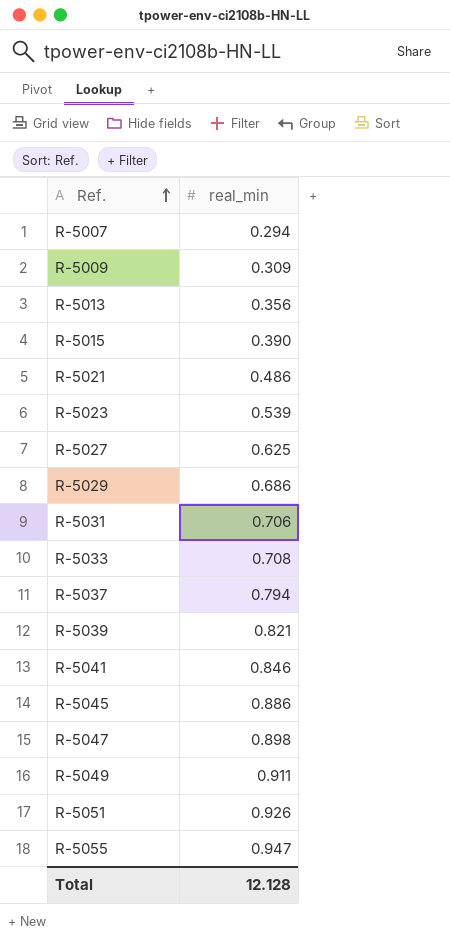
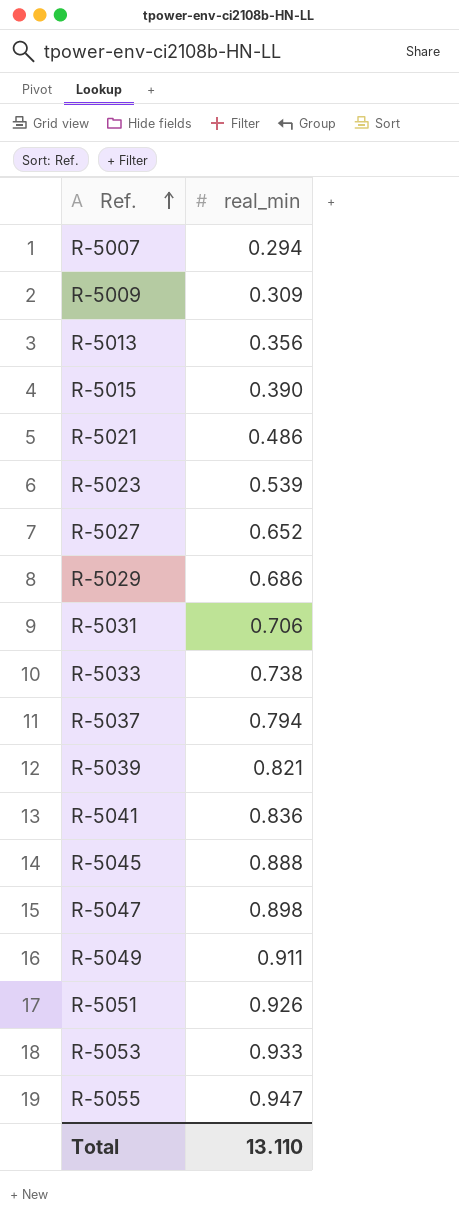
R-5027 | real_min: 0.625 -> 0.652
R-5033 | real_min: 0.708 -> 0.738
R-5041 | real_min: 0.846 -> 0.836
R-5045 | real_min: 0.886 -> 0.888
row R-5053: none -> 0.933
Total | real_min: 12.128 -> 13.110

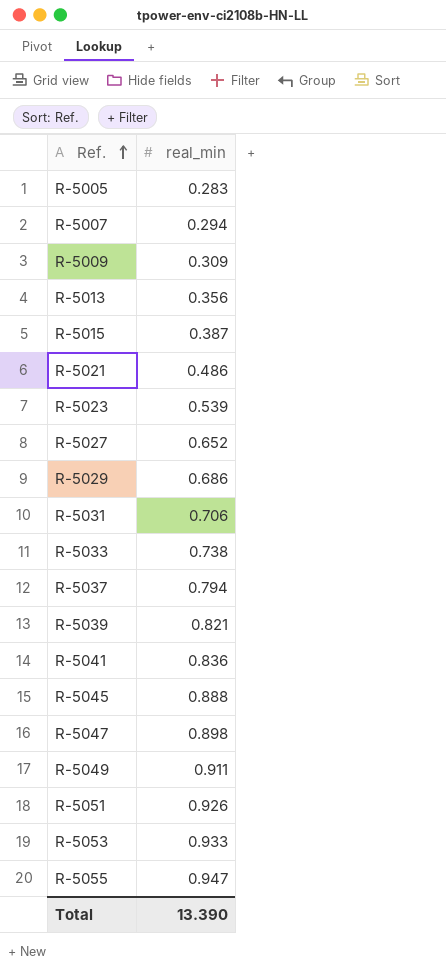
row R-5005: none -> 0.283
R-5015 | real_min: 0.390 -> 0.387
Total | real_min: 13.110 -> 13.390

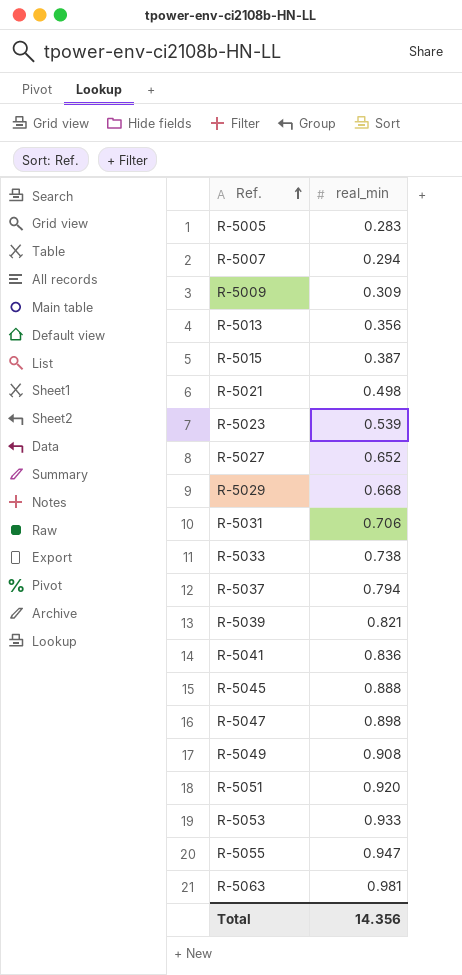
R-5021 | real_min: 0.486 -> 0.498
R-5029 | real_min: 0.686 -> 0.668
R-5049 | real_min: 0.911 -> 0.908
R-5051 | real_min: 0.926 -> 0.920
row R-5063: none -> 0.981
Total | real_min: 13.390 -> 14.356

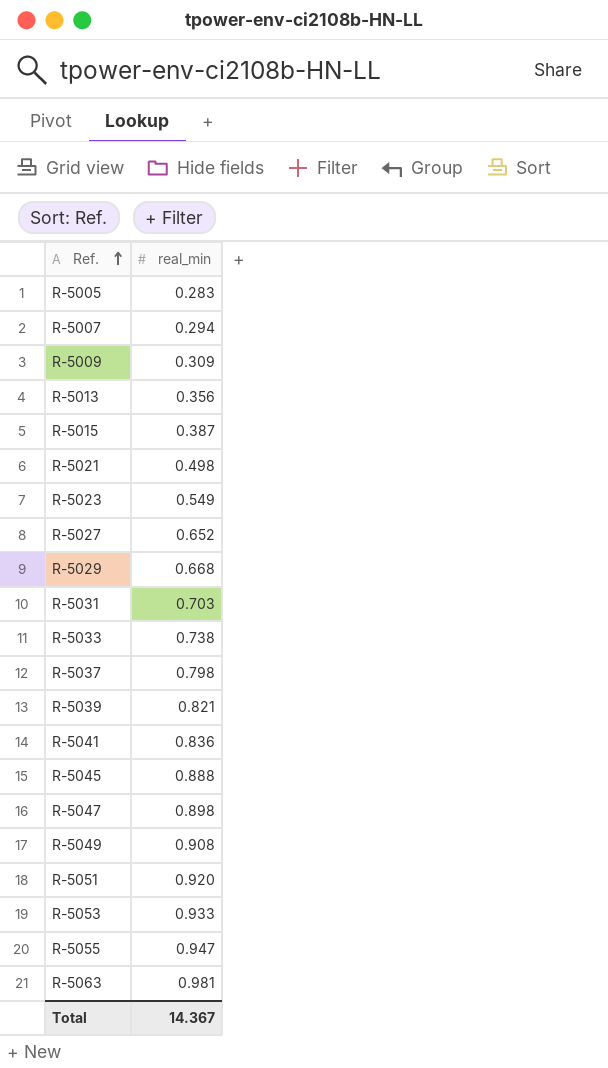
R-5023 | real_min: 0.539 -> 0.549
R-5031 | real_min: 0.706 -> 0.703
R-5037 | real_min: 0.794 -> 0.798
Total | real_min: 14.356 -> 14.367

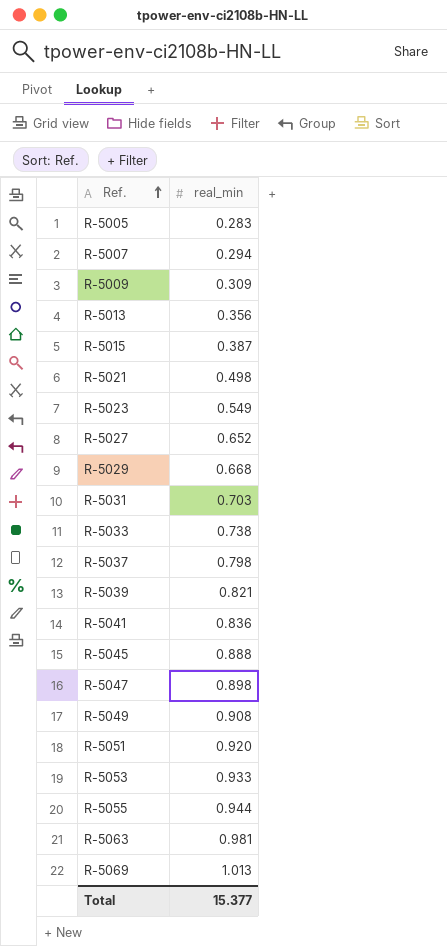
R-5055 | real_min: 0.947 -> 0.944
row R-5069: none -> 1.013
Total | real_min: 14.367 -> 15.377

